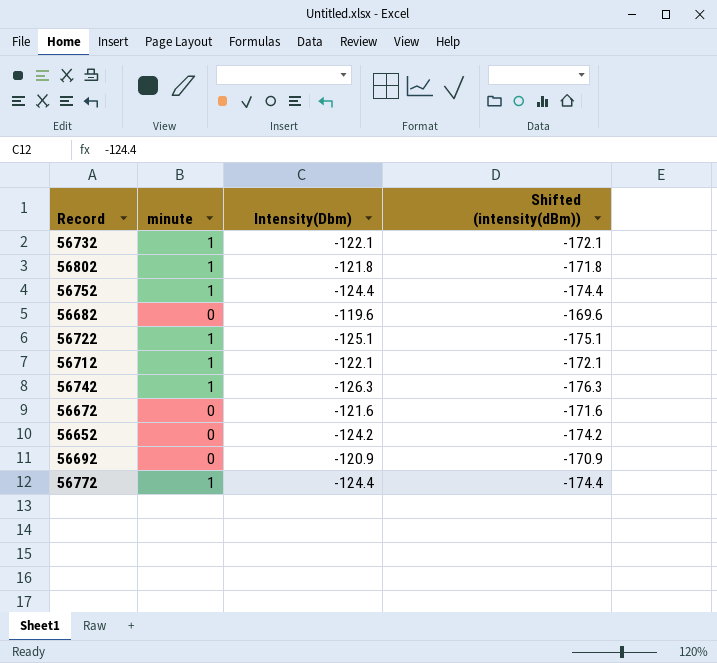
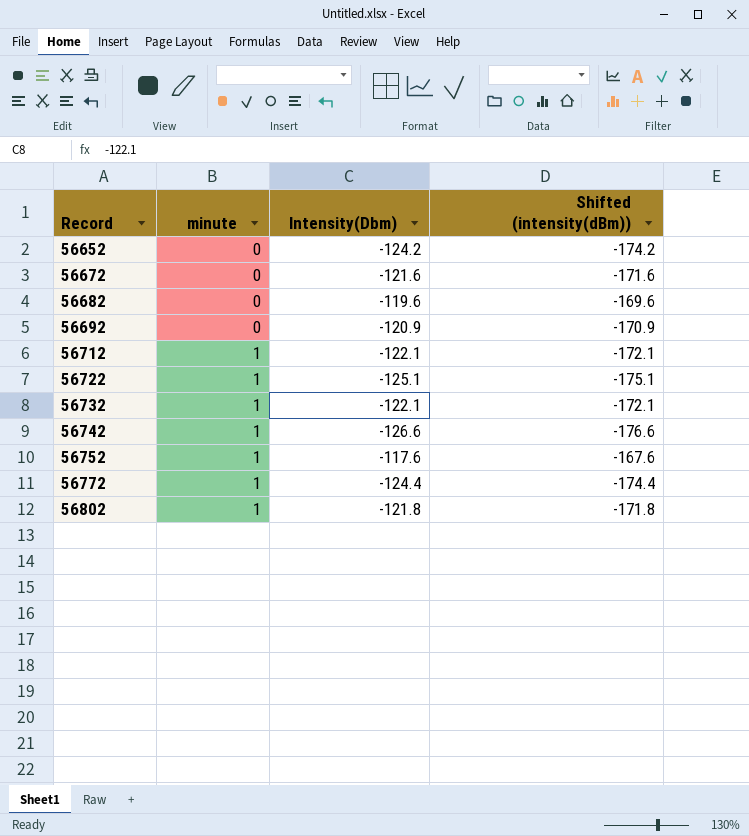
row order: none -> Record ascending
56742 | Intensity(Dbm): -126.3 -> -126.6
56742 | Shifted (intensity(dBm)): -176.3 -> -176.6
56752 | Intensity(Dbm): -124.4 -> -117.6
56752 | Shifted (intensity(dBm)): -174.4 -> -167.6

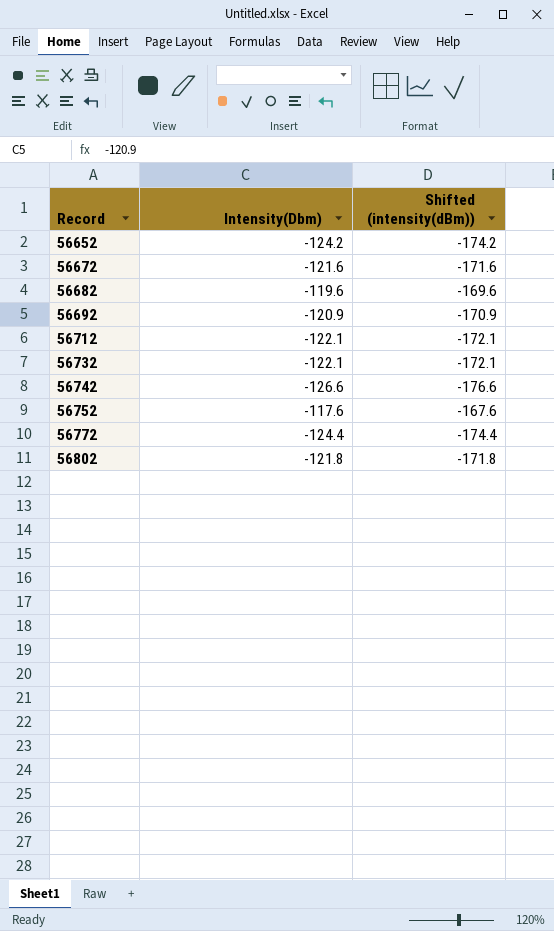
column minute | position: 2 -> none
row 56722: 1 | -125.1 | -175.1 -> none

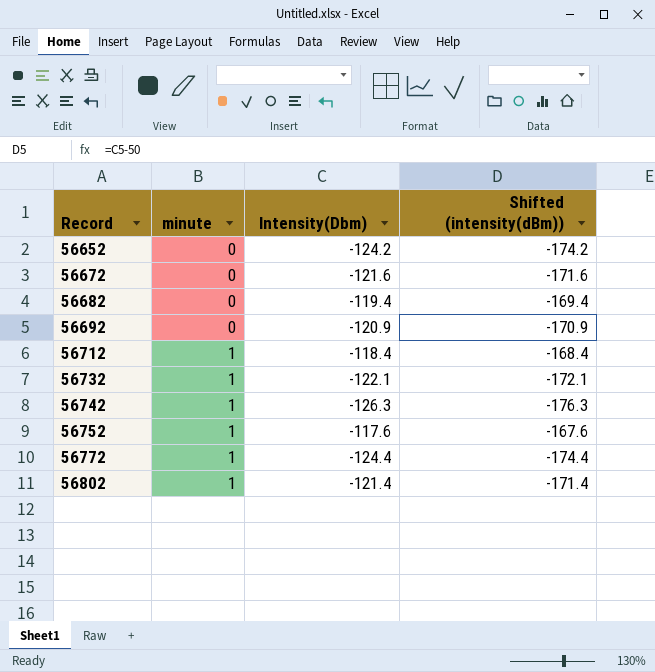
column minute | position: none -> 2
56682 | Intensity(Dbm): -119.6 -> -119.4
56682 | Shifted (intensity(dBm)): -169.6 -> -169.4
56712 | Intensity(Dbm): -122.1 -> -118.4
56712 | Shifted (intensity(dBm)): -172.1 -> -168.4
56742 | Intensity(Dbm): -126.6 -> -126.3
56742 | Shifted (intensity(dBm)): -176.6 -> -176.3
56802 | Intensity(Dbm): -121.8 -> -121.4
56802 | Shifted (intensity(dBm)): -171.8 -> -171.4

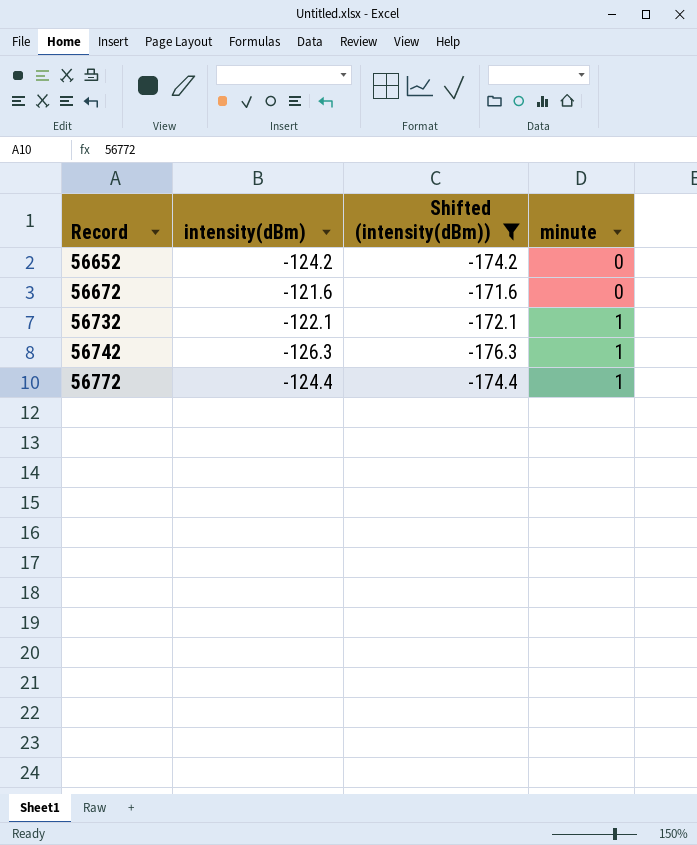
filter: none -> Shifted (intensity(dBm)) <= -171.6
column name: Intensity(Dbm) -> intensity(dBm)
column minute | position: 2 -> 4

